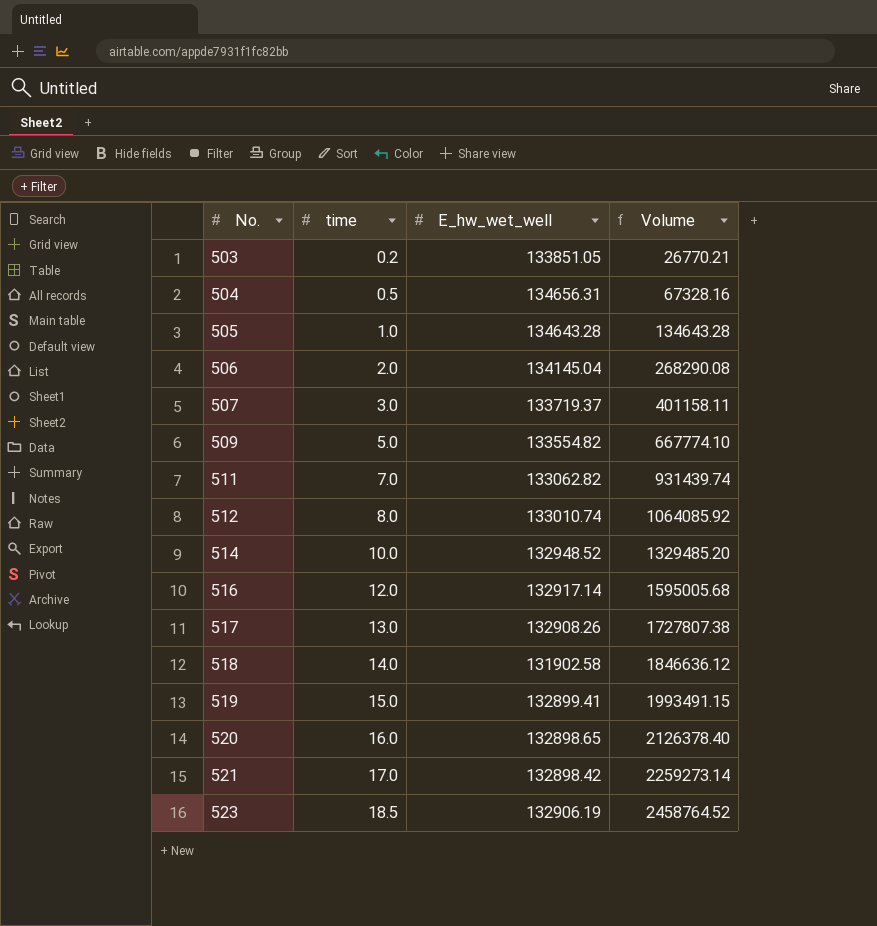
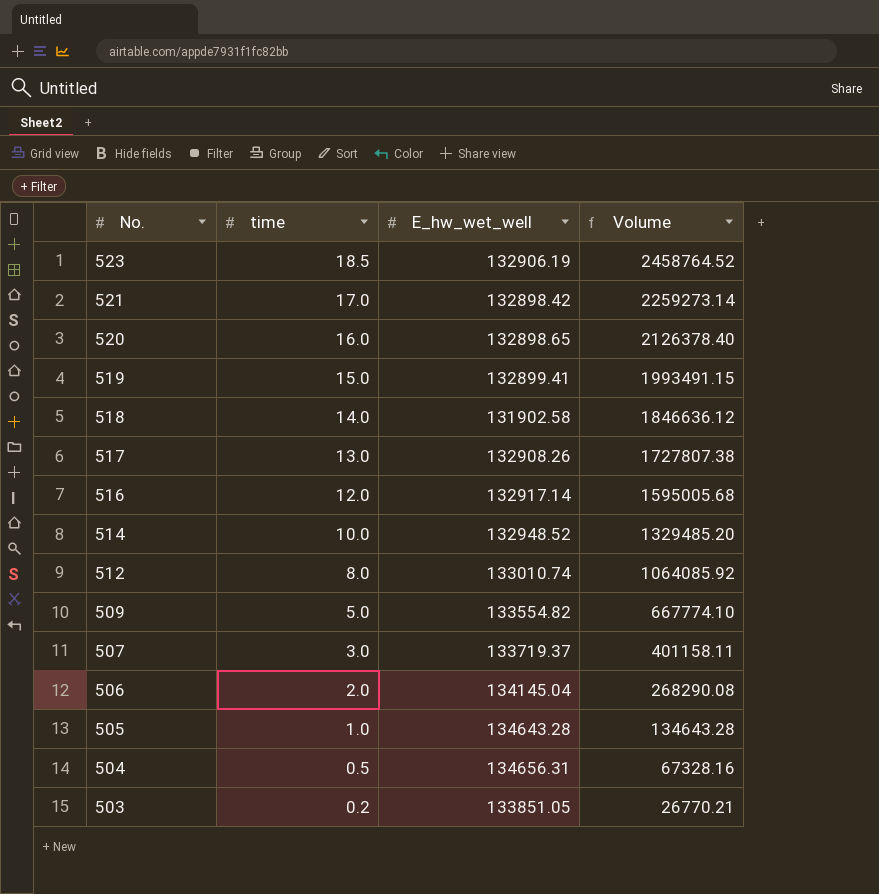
row order: No. ascending -> No. descending
row 511: 7.0 | 133062.82 | 931439.74 -> none

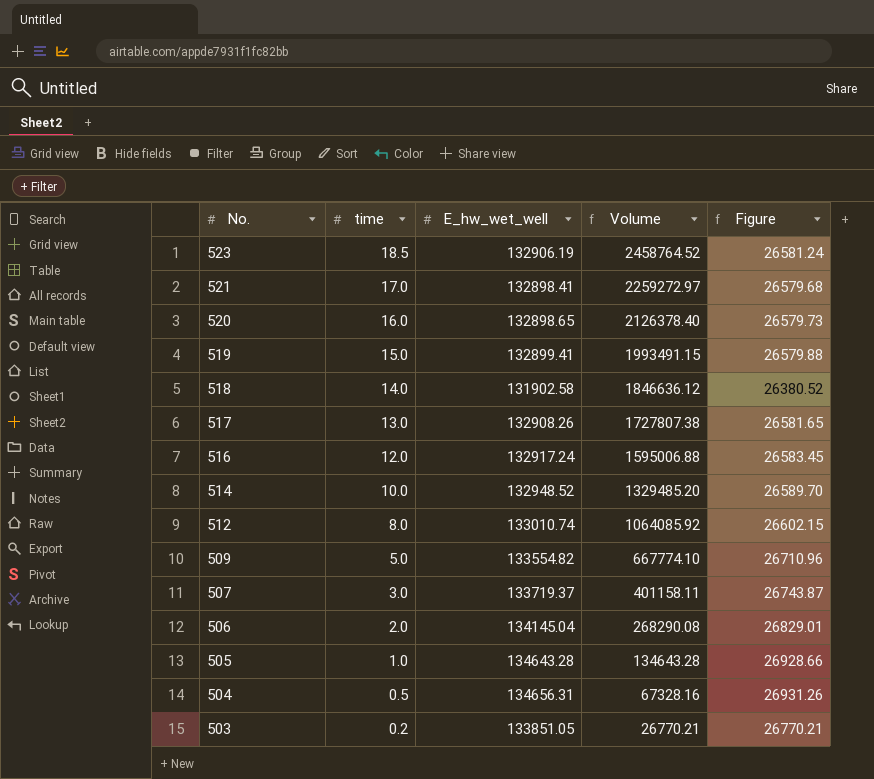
column Figure | formula: none -> [E_hw_wet_well] * 0.2
521 | E_hw_wet_well: 132898.42 -> 132898.41
521 | Volume: 2259273.14 -> 2259272.97
516 | E_hw_wet_well: 132917.14 -> 132917.24
516 | Volume: 1595005.68 -> 1595006.88

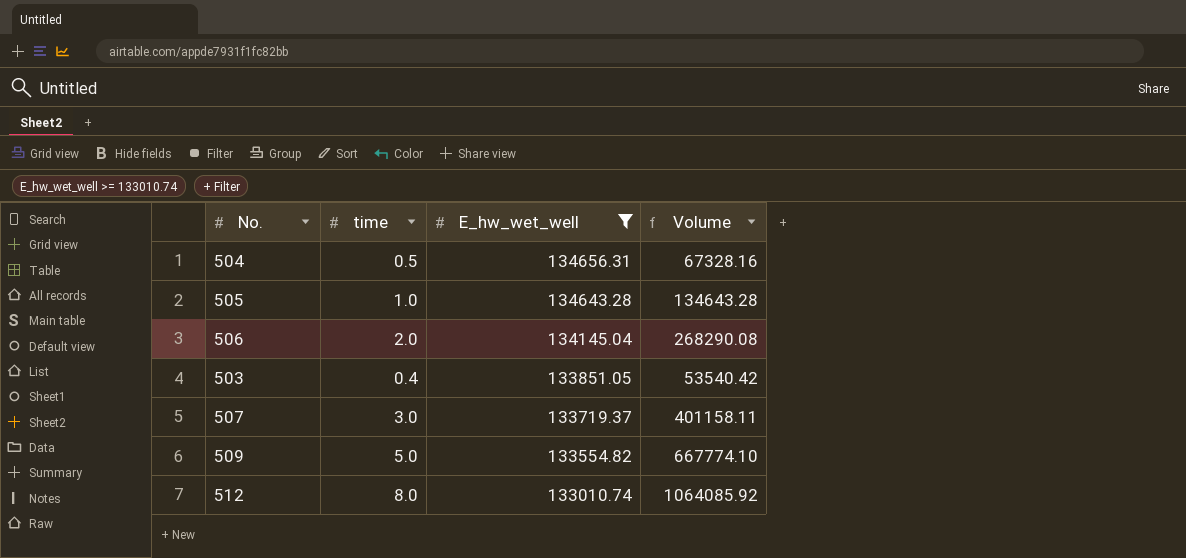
filter: none -> E_hw_wet_well >= 133010.74
row order: No. descending -> E_hw_wet_well descending
column Figure | formula: [E_hw_wet_well] * 0.2 -> none
503 | time: 0.2 -> 0.4
503 | Volume: 26770.21 -> 53540.42

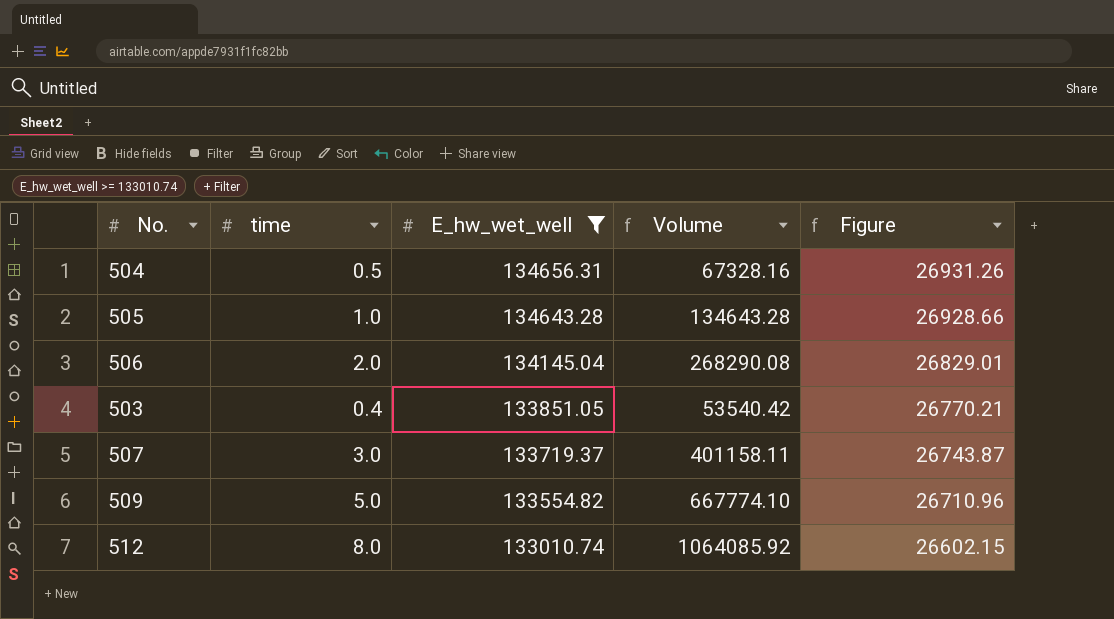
column Figure | formula: none -> [E_hw_wet_well] * 0.2

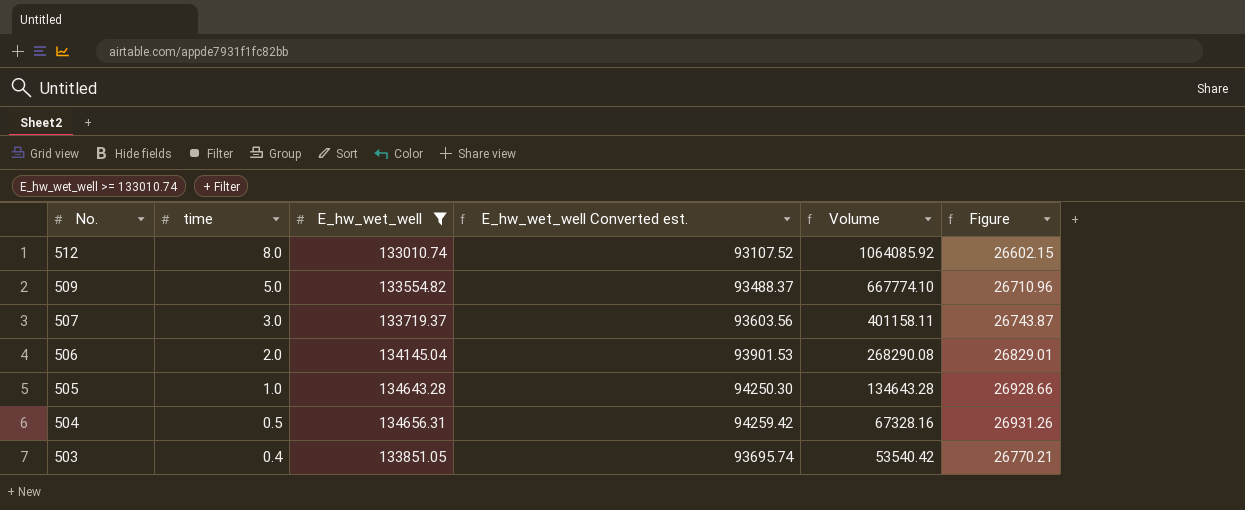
row order: E_hw_wet_well descending -> No. descending
column E_hw_wet_well Converted est. | formula: none -> [E_hw_wet_well] * 0.7

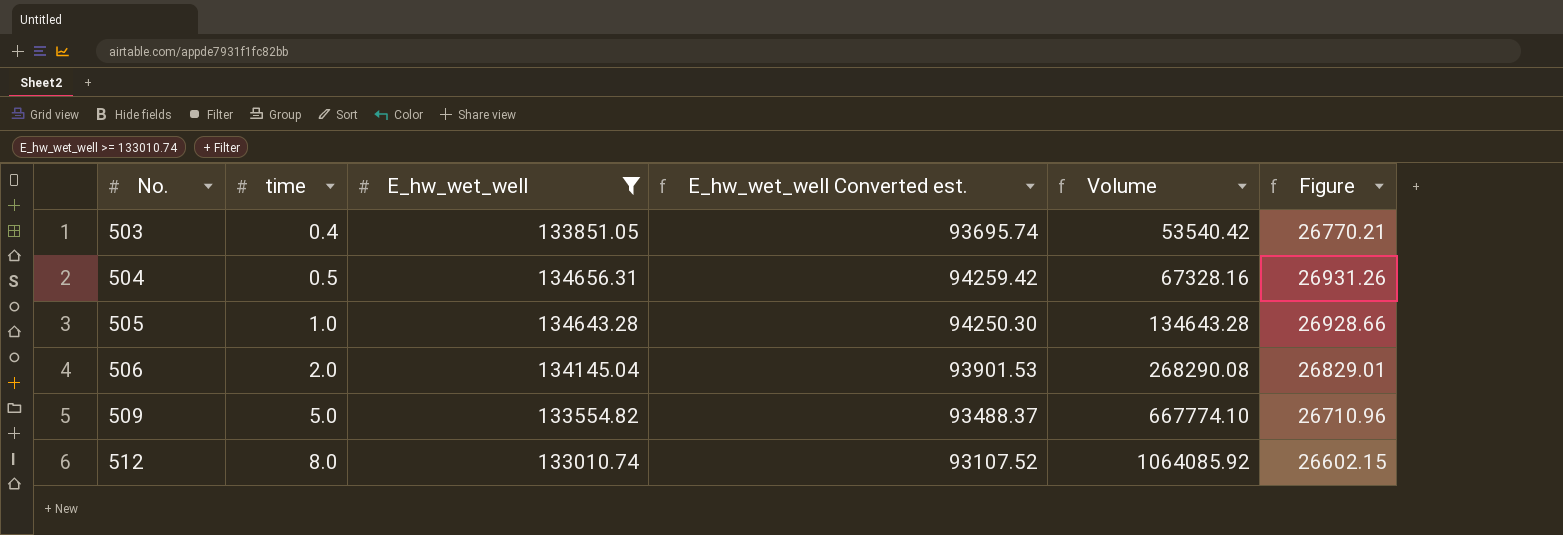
row order: No. descending -> No. ascending
row 507: 3.0 | 133719.37 | 93603.56 | 401158.11 | 26743.87 -> none

